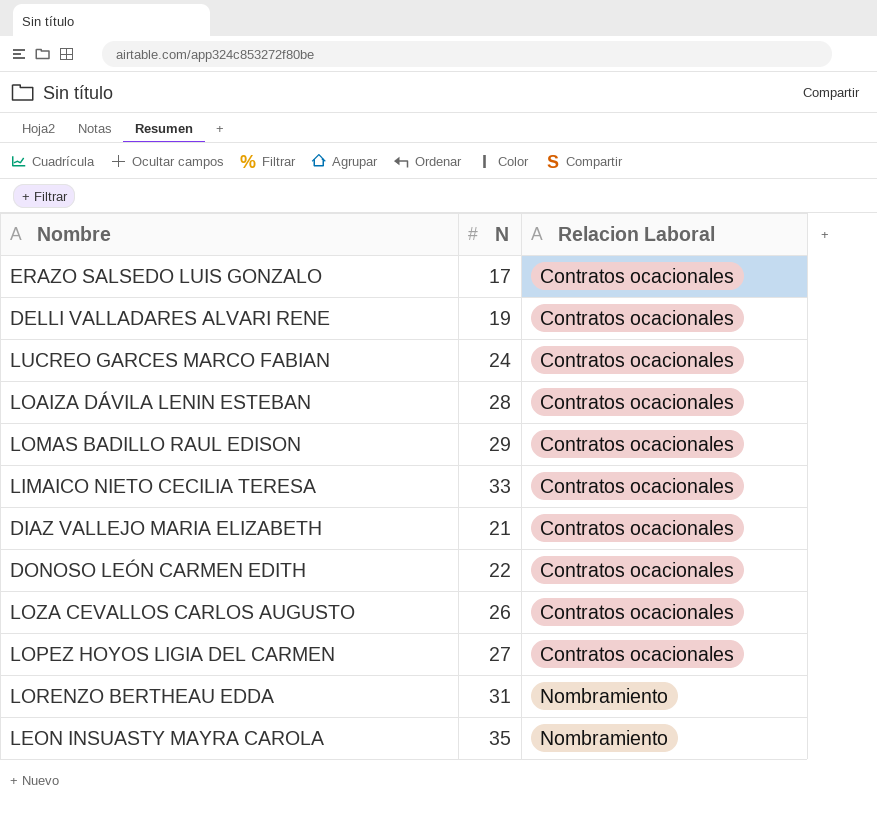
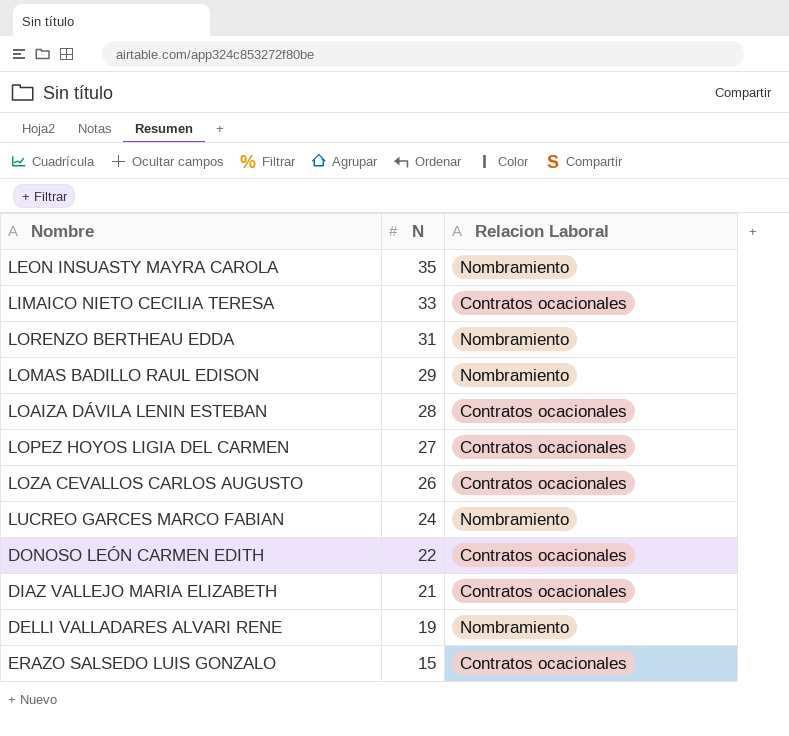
row order: Relacion Laboral ascending -> N descending
LOMAS BADILLO RAUL EDISON | Relacion Laboral: Contratos ocacionales -> Nombramiento
LUCREO GARCES MARCO FABIAN | Relacion Laboral: Contratos ocacionales -> Nombramiento
DELLI VALLADARES ALVARI RENE | Relacion Laboral: Contratos ocacionales -> Nombramiento
ERAZO SALSEDO LUIS GONZALO | N: 17 -> 15

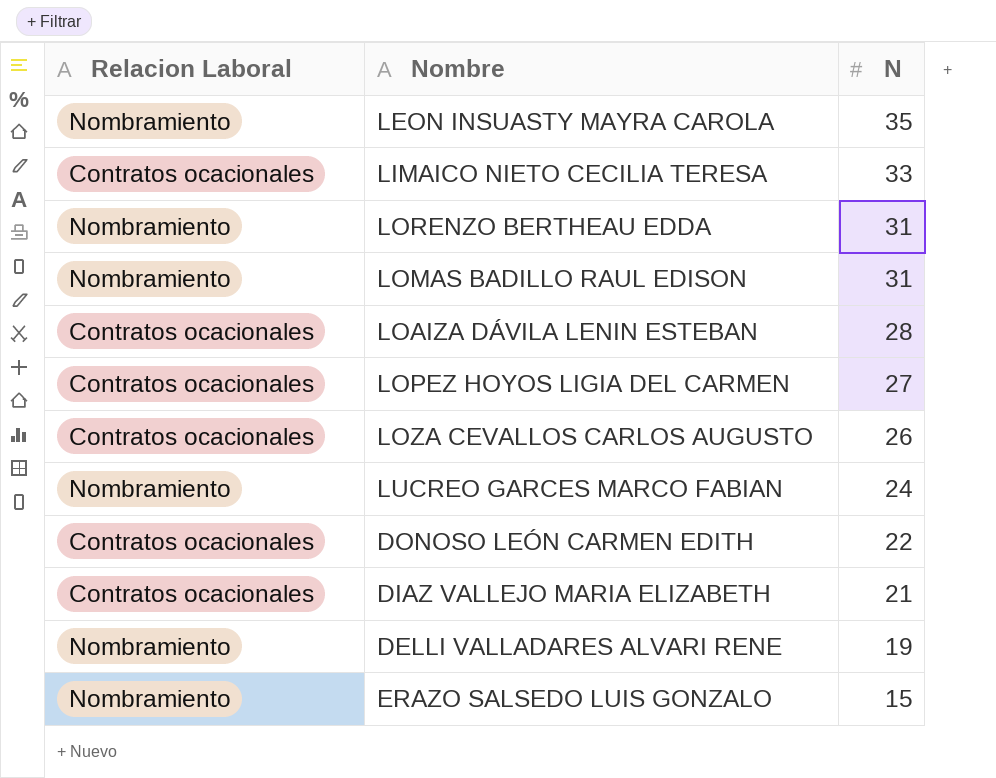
column Relacion Laboral | position: 3 -> 1
LOMAS BADILLO RAUL EDISON | N: 29 -> 31
ERAZO SALSEDO LUIS GONZALO | Relacion Laboral: Contratos ocacionales -> Nombramiento

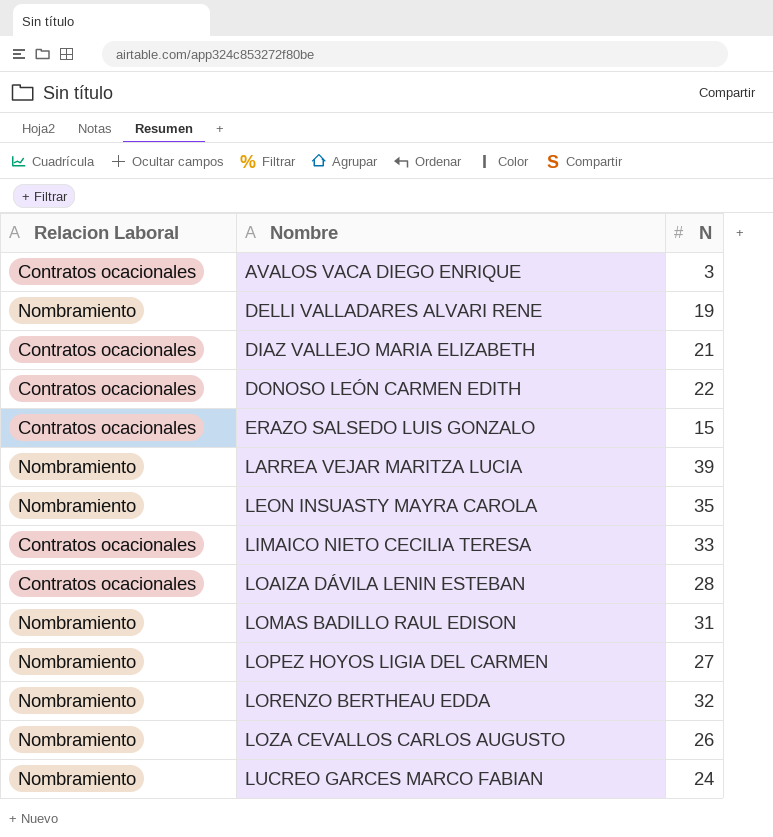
row order: N descending -> Nombre ascending
row AVALOS VACA DIEGO ENRIQUE: none -> Contratos ocacionales | 3
ERAZO SALSEDO LUIS GONZALO | Relacion Laboral: Nombramiento -> Contratos ocacionales
row LARREA VEJAR MARITZA LUCIA: none -> Nombramiento | 39
LOPEZ HOYOS LIGIA DEL CARMEN | Relacion Laboral: Contratos ocacionales -> Nombramiento
LORENZO BERTHEAU EDDA | N: 31 -> 32
LOZA CEVALLOS CARLOS AUGUSTO | Relacion Laboral: Contratos ocacionales -> Nombramiento

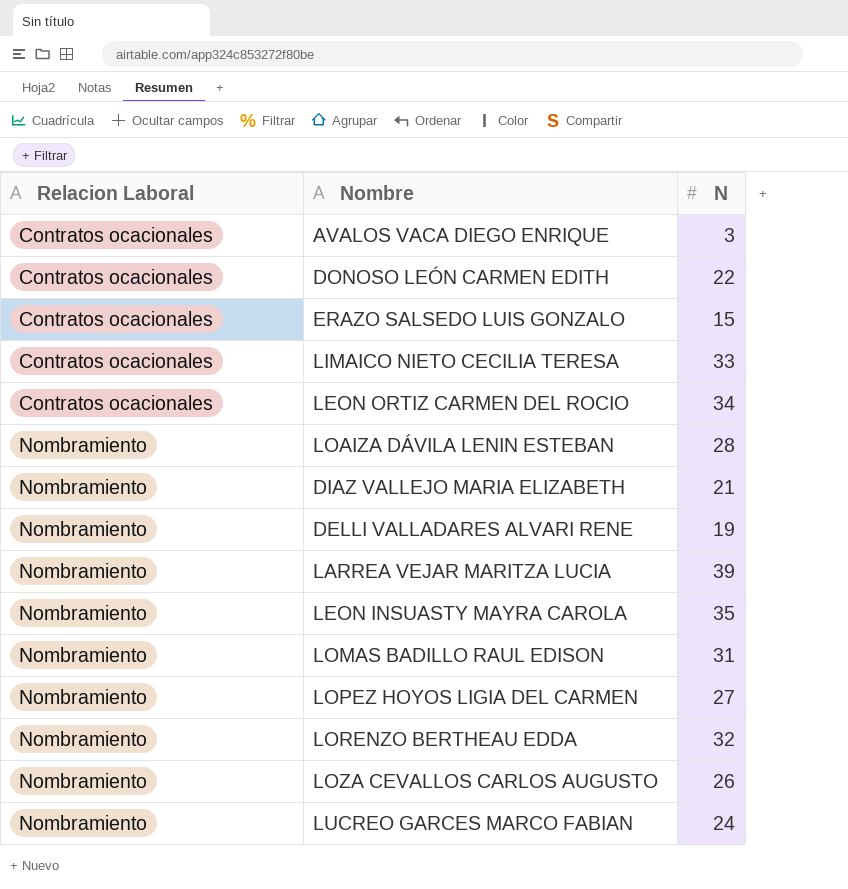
row order: Nombre ascending -> Relacion Laboral ascending
row LEON ORTIZ CARMEN DEL ROCIO: none -> Contratos ocacionales | 34
LOAIZA DÁVILA LENIN ESTEBAN | Relacion Laboral: Contratos ocacionales -> Nombramiento
DIAZ VALLEJO MARIA ELIZABETH | Relacion Laboral: Contratos ocacionales -> Nombramiento

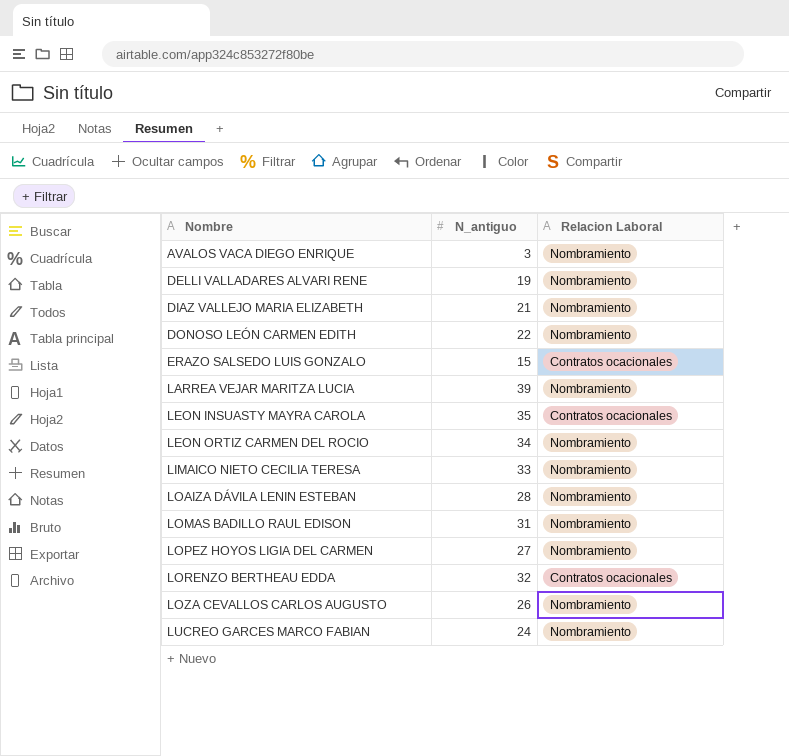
row order: Relacion Laboral ascending -> Nombre ascending
column name: N -> N_antiguo
column Relacion Laboral | position: 1 -> 3
AVALOS VACA DIEGO ENRIQUE | Relacion Laboral: Contratos ocacionales -> Nombramiento
DONOSO LEÓN CARMEN EDITH | Relacion Laboral: Contratos ocacionales -> Nombramiento
LEON INSUASTY MAYRA CAROLA | Relacion Laboral: Nombramiento -> Contratos ocacionales
LEON ORTIZ CARMEN DEL ROCIO | Relacion Laboral: Contratos ocacionales -> Nombramiento
LIMAICO NIETO CECILIA TERESA | Relacion Laboral: Contratos ocacionales -> Nombramiento
LORENZO BERTHEAU EDDA | Relacion Laboral: Nombramiento -> Contratos ocacionales

